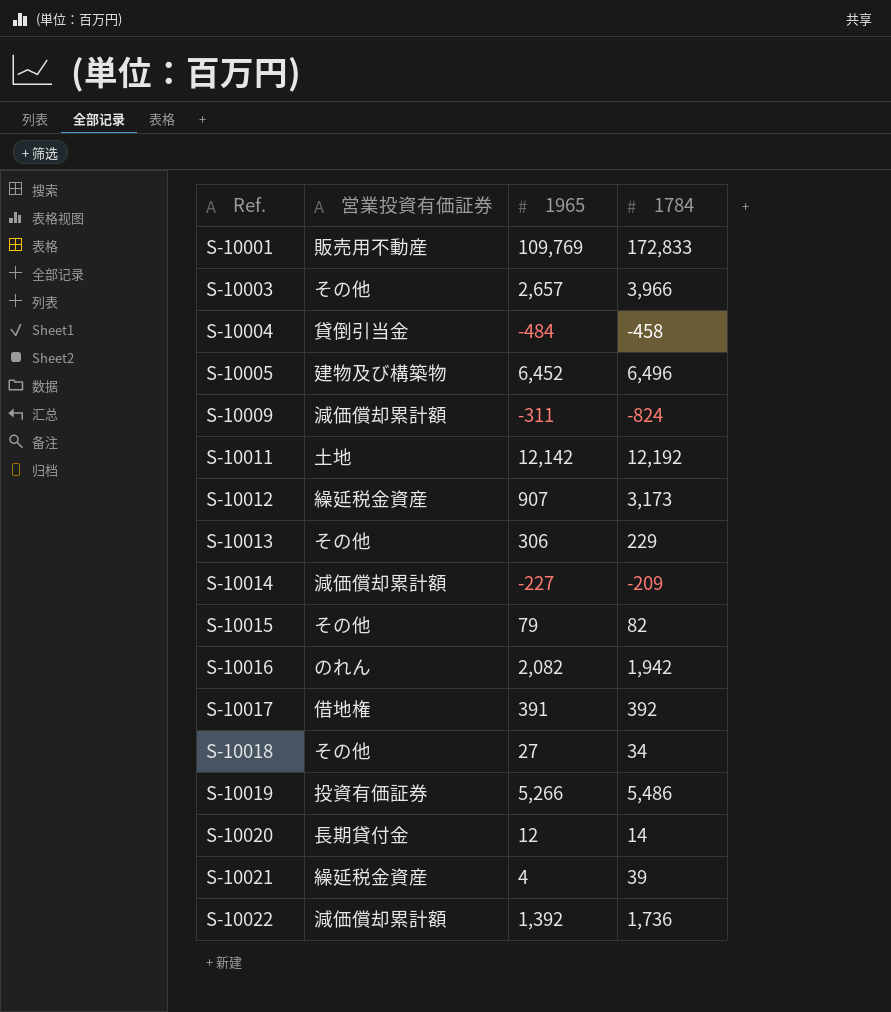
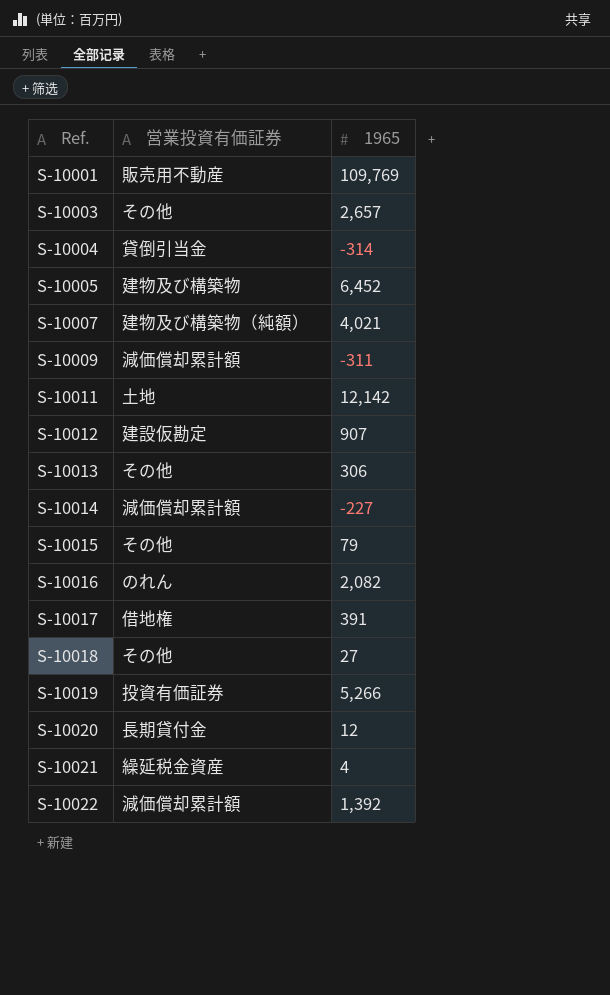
column 1784 | position: 4 -> none
S-10004 | 1965: -484 -> -314
row S-10007: none -> 建物及び構築物（純額） | 4,021
S-10012 | 営業投資有価証券: 繰延税金資産 -> 建設仮勘定

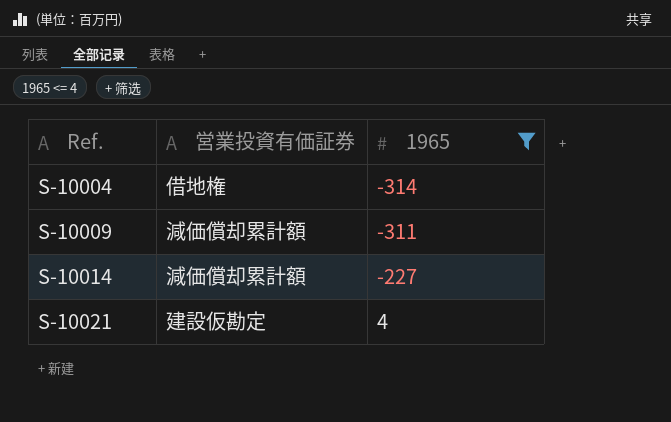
filter: none -> 1965 <= 4
S-10004 | 営業投資有価証券: 貸倒引当金 -> 借地権
S-10021 | 営業投資有価証券: 繰延税金資産 -> 建設仮勘定

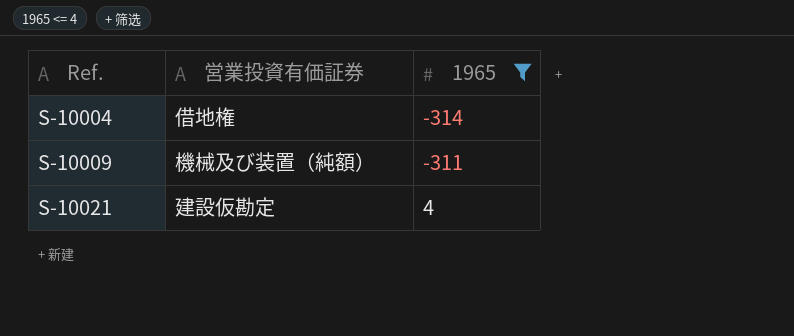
row S-10014: 減価償却累計額 | -227 -> none
S-10009 | 営業投資有価証券: 減価償却累計額 -> 機械及び装置（純額）

